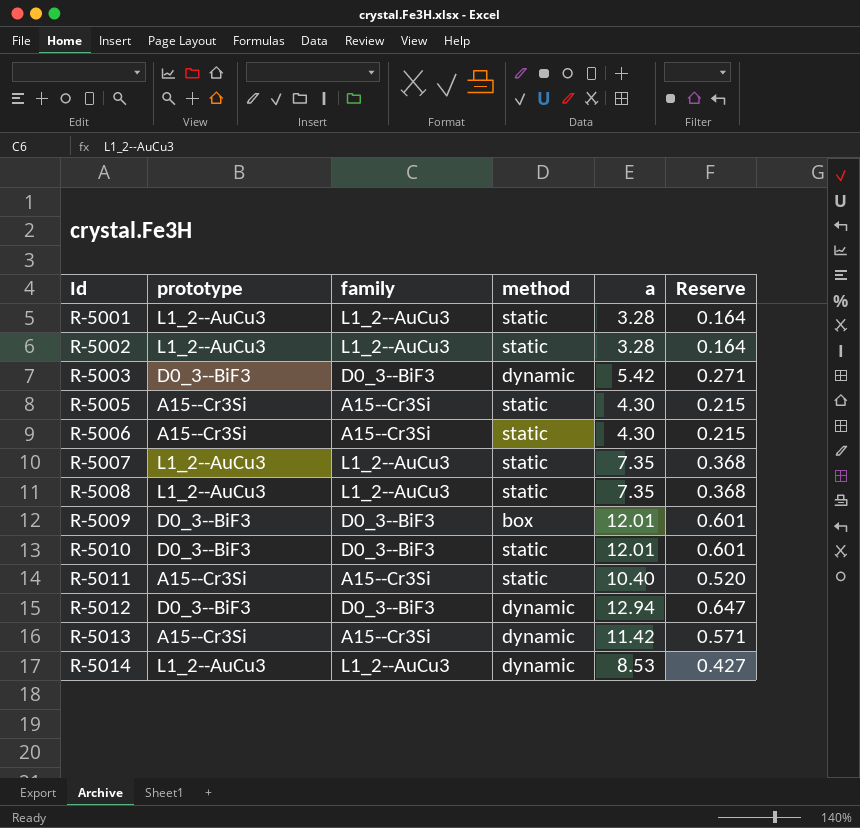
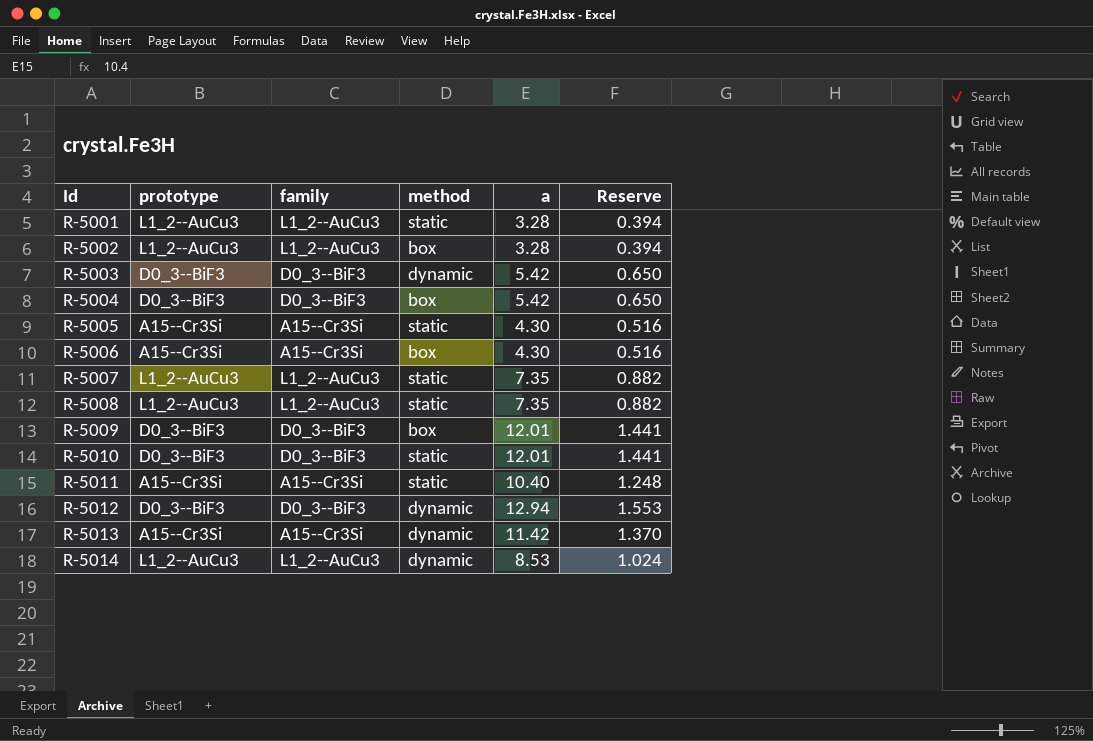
column Reserve | formula: [a] * 0.05 -> [a] * 0.12
R-5002 | method: static -> box
row R-5004: none -> D0_3--BiF3 | D0_3--BiF3 | box | 5.42 | 0.650
R-5006 | method: static -> box

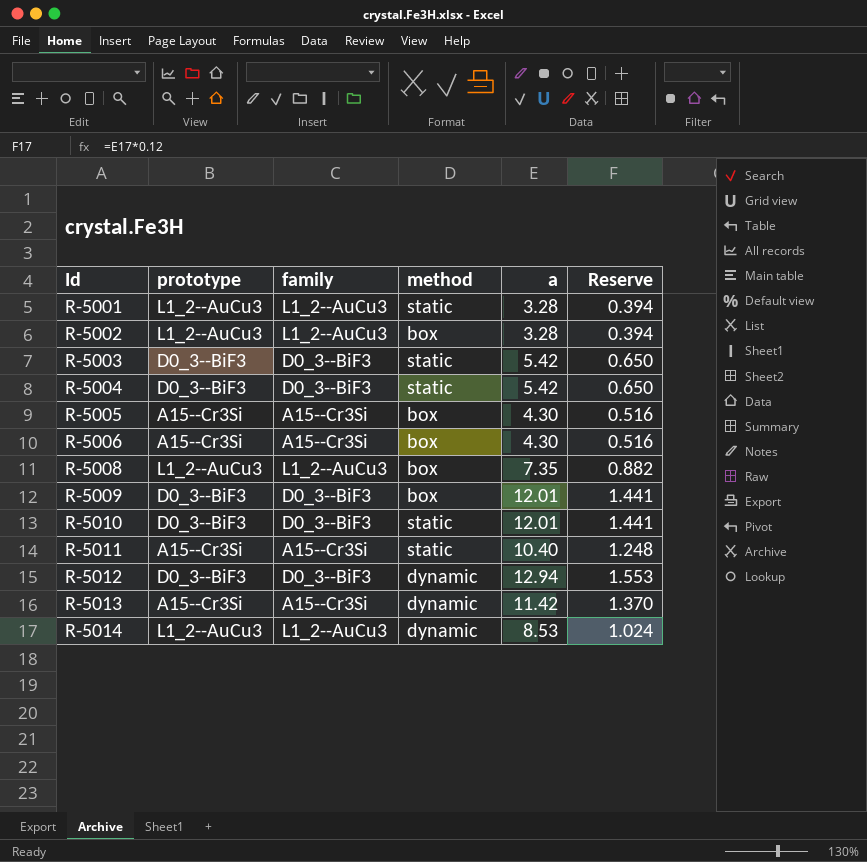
row R-5007: L1_2--AuCu3 | L1_2--AuCu3 | static | 7.35 | 0.882 -> none
R-5003 | method: dynamic -> static
R-5004 | method: box -> static
R-5005 | method: static -> box
R-5008 | method: static -> box

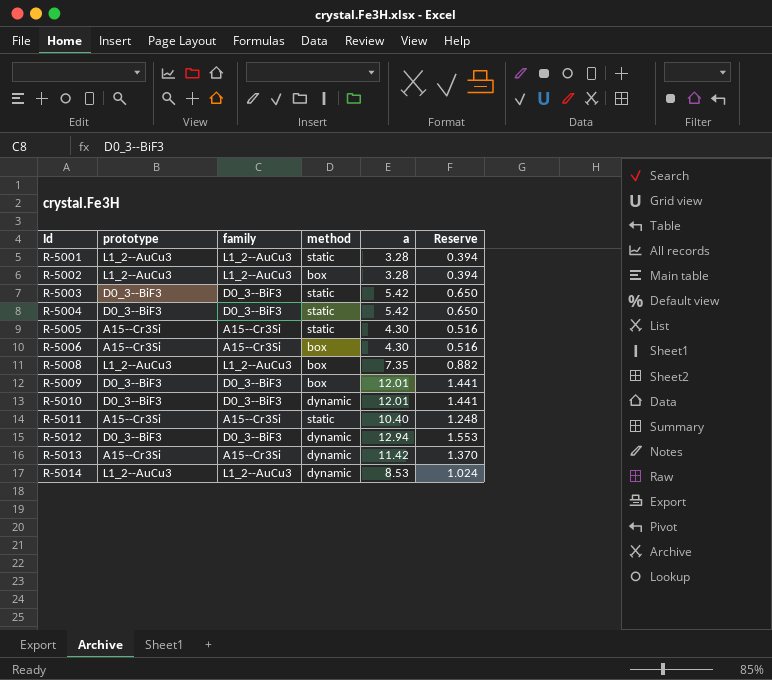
R-5005 | method: box -> static
R-5010 | method: static -> dynamic

